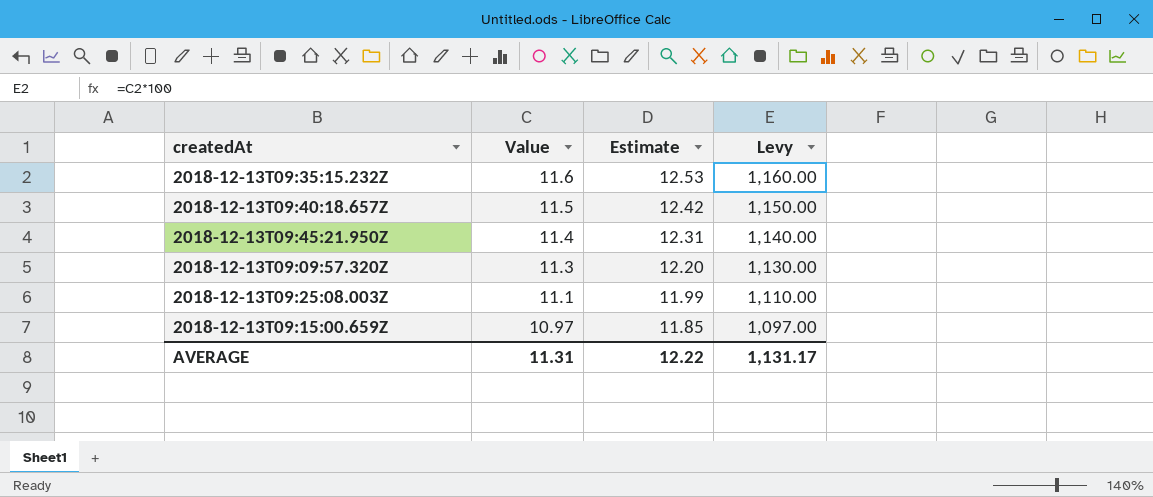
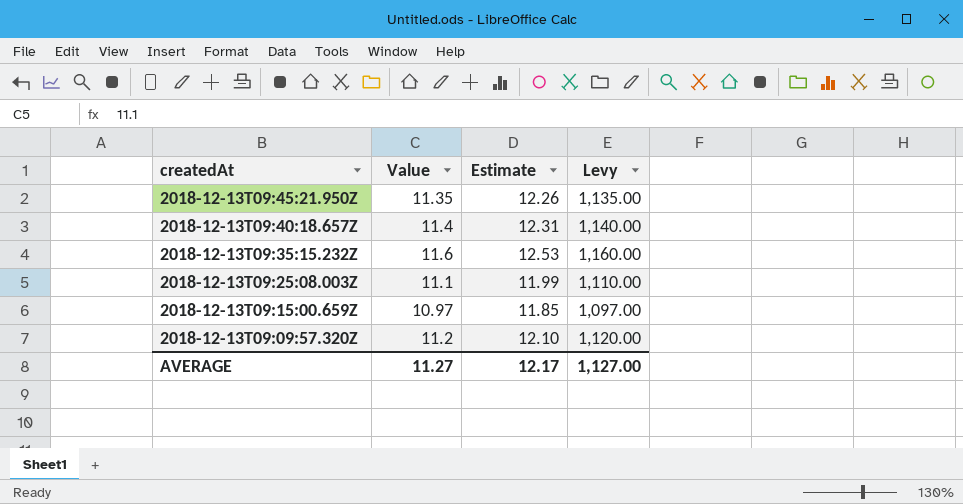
row order: Value descending -> createdAt descending
2018-12-13T09:45:21.950Z | Value: 11.4 -> 11.35
2018-12-13T09:45:21.950Z | Estimate: 12.31 -> 12.26
2018-12-13T09:45:21.950Z | Levy: 1,140.00 -> 1,135.00
2018-12-13T09:40:18.657Z | Value: 11.5 -> 11.4
2018-12-13T09:40:18.657Z | Estimate: 12.42 -> 12.31
2018-12-13T09:40:18.657Z | Levy: 1,150.00 -> 1,140.00
2018-12-13T09:09:57.320Z | Value: 11.3 -> 11.2
2018-12-13T09:09:57.320Z | Estimate: 12.20 -> 12.10
2018-12-13T09:09:57.320Z | Levy: 1,130.00 -> 1,120.00
AVERAGE | Value: 11.31 -> 11.27
AVERAGE | Estimate: 12.22 -> 12.17
AVERAGE | Levy: 1,131.17 -> 1,127.00

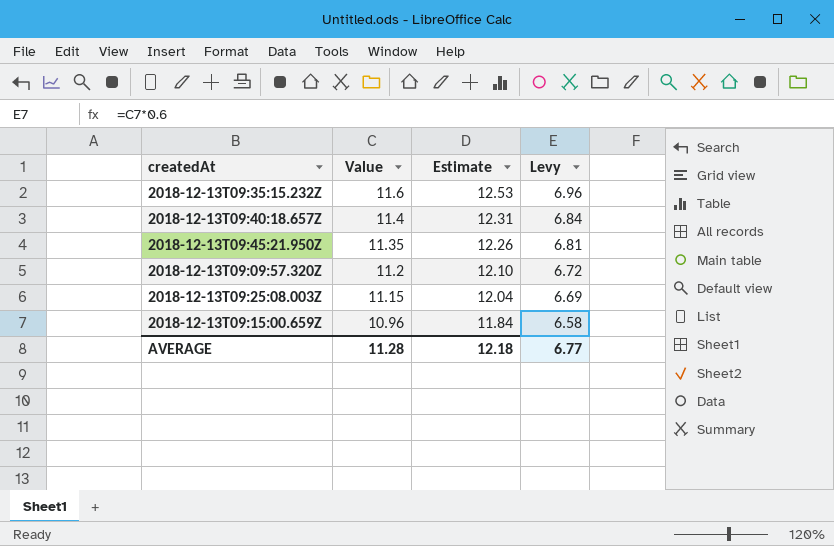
row order: createdAt descending -> Value descending
column Levy | formula: [Value] * 100 -> [Value] * 0.6
2018-12-13T09:25:08.003Z | Value: 11.1 -> 11.15
2018-12-13T09:25:08.003Z | Estimate: 11.99 -> 12.04
2018-12-13T09:15:00.659Z | Value: 10.97 -> 10.96
2018-12-13T09:15:00.659Z | Estimate: 11.85 -> 11.84
AVERAGE | Value: 11.27 -> 11.28
AVERAGE | Estimate: 12.17 -> 12.18
AVERAGE | Levy: 1,127.00 -> 6.77

